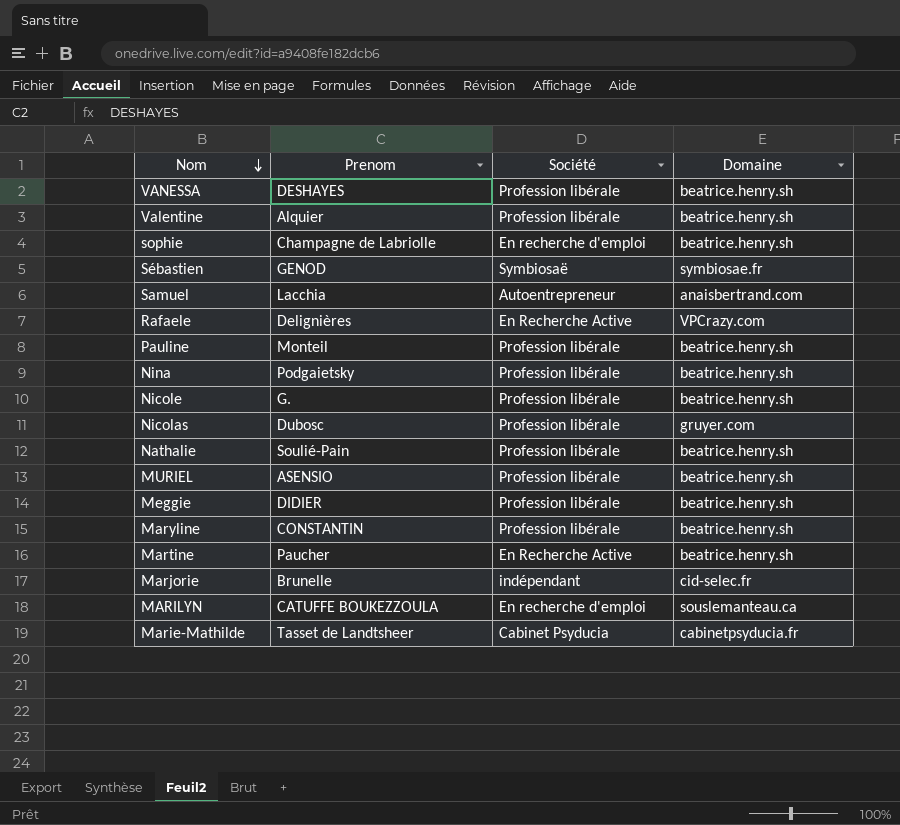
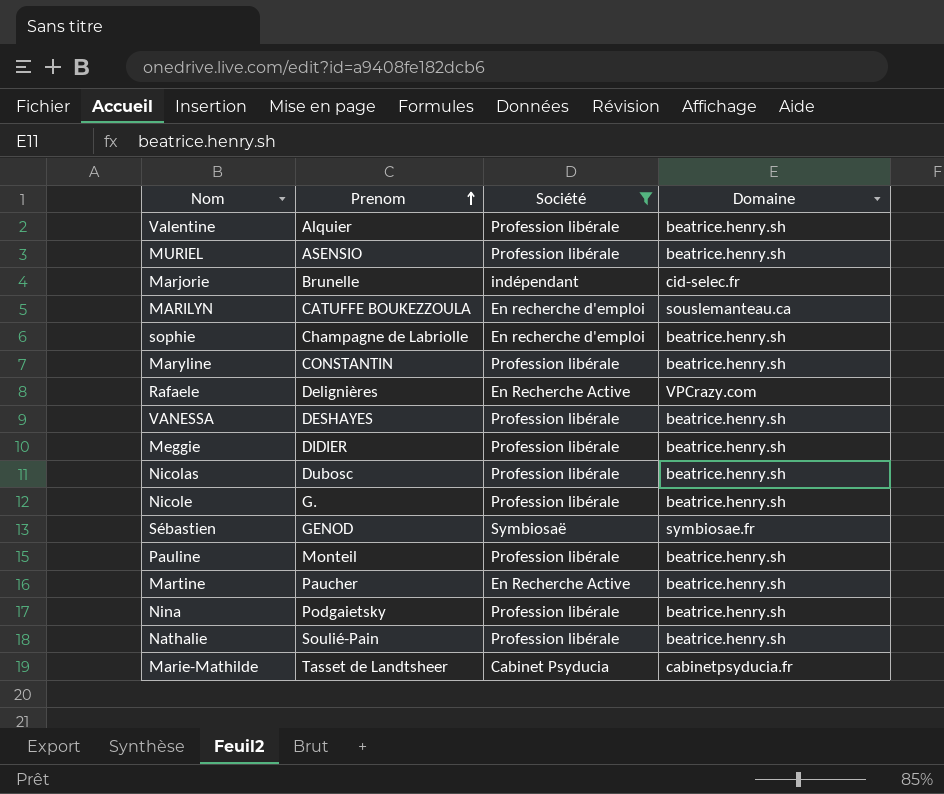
filter: none -> Société != Autoentrepreneur
row order: Nom descending -> Prenom ascending
Nicolas | Domaine: gruyer.com -> beatrice.henry.sh

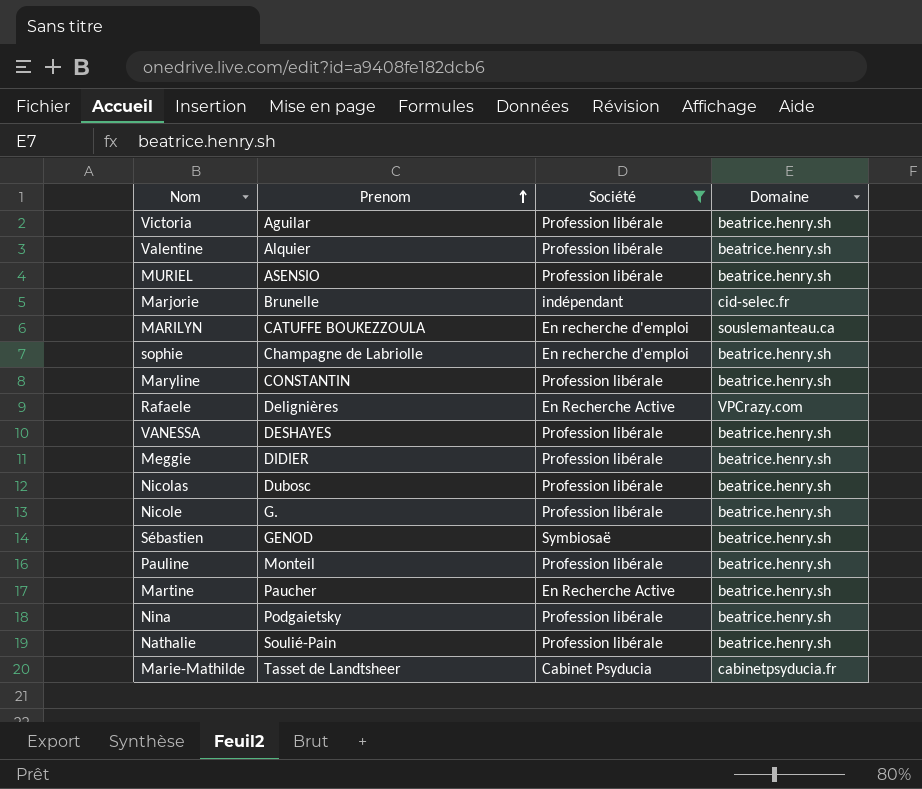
row Victoria: none -> Aguilar | Profession libérale | beatrice.henry.sh
Sébastien | Domaine: symbiosae.fr -> beatrice.henry.sh

